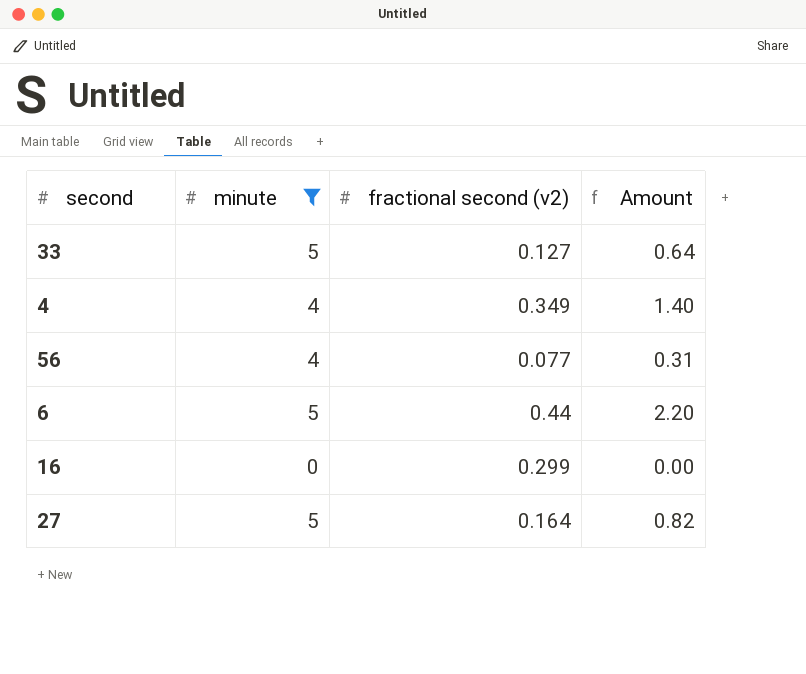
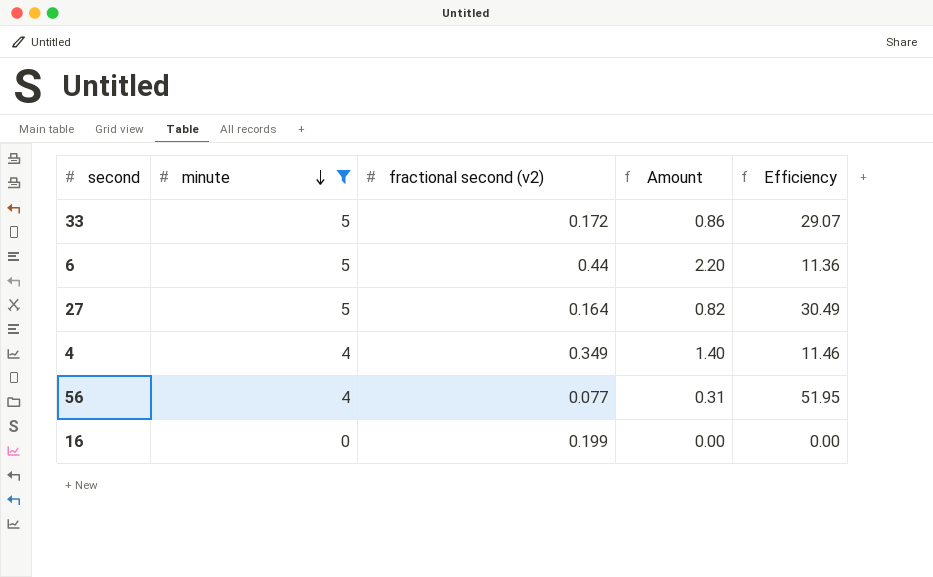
row order: none -> minute descending
column Efficiency | formula: none -> [minute] / [fractional second (v2)]
33 | fractional second (v2): 0.127 -> 0.172
33 | Amount: 0.64 -> 0.86
16 | fractional second (v2): 0.299 -> 0.199

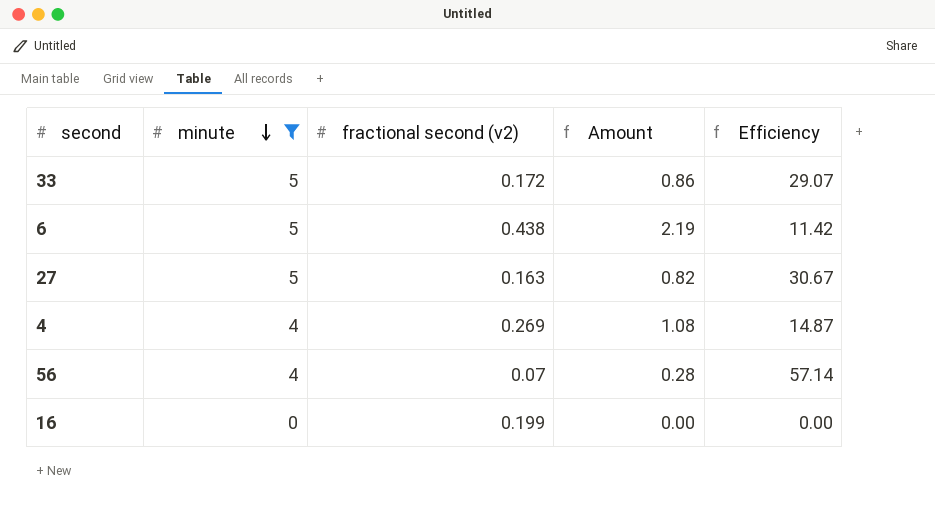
6 | fractional second (v2): 0.44 -> 0.438
6 | Amount: 2.20 -> 2.19
6 | Efficiency: 11.36 -> 11.42
27 | fractional second (v2): 0.164 -> 0.163
27 | Efficiency: 30.49 -> 30.67
4 | fractional second (v2): 0.349 -> 0.269
4 | Amount: 1.40 -> 1.08
4 | Efficiency: 11.46 -> 14.87
56 | fractional second (v2): 0.077 -> 0.07
56 | Amount: 0.31 -> 0.28
56 | Efficiency: 51.95 -> 57.14

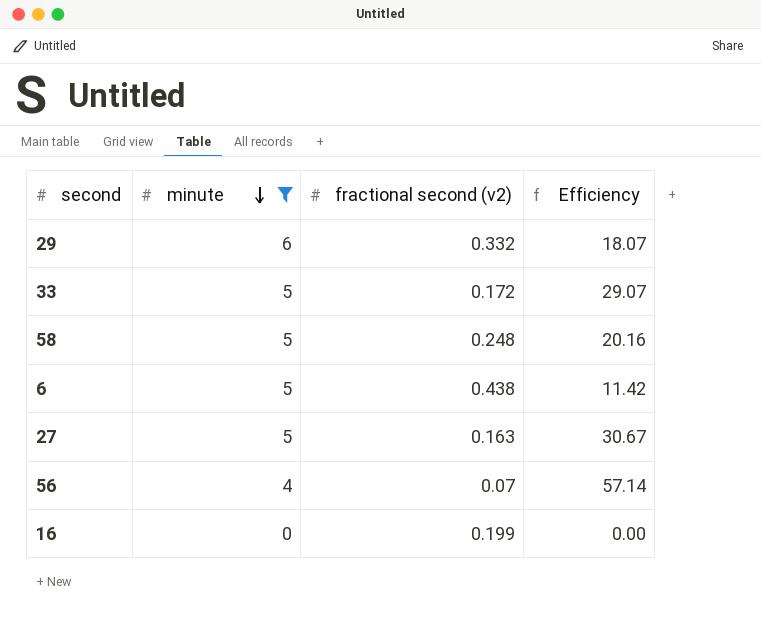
column Amount | formula: [minute] * [fractional second (v2)] -> none
row 4: 4 | 0.269 | 1.08 | 14.87 -> none
row 29: none -> 6 | 0.332 | 18.07
row 58: none -> 5 | 0.248 | 20.16

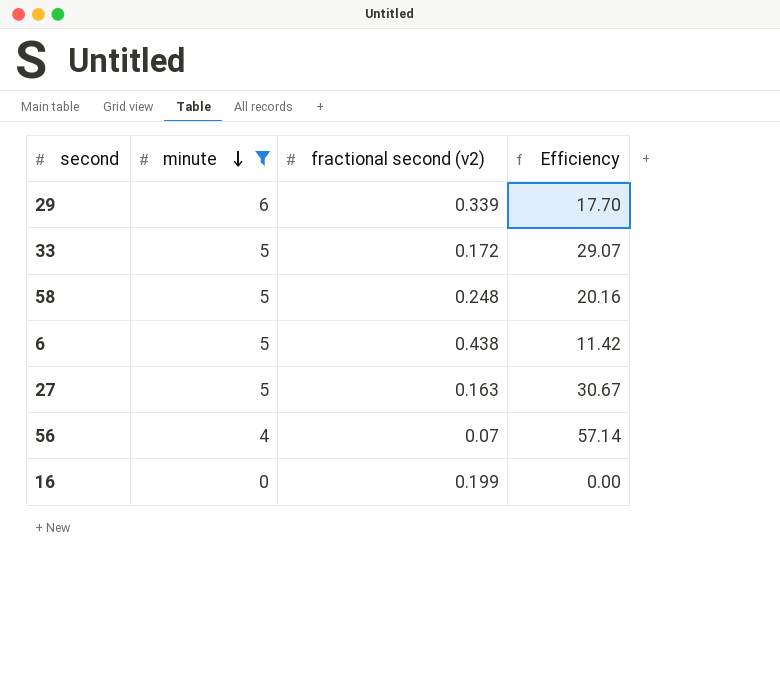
29 | fractional second (v2): 0.332 -> 0.339
29 | Efficiency: 18.07 -> 17.70

